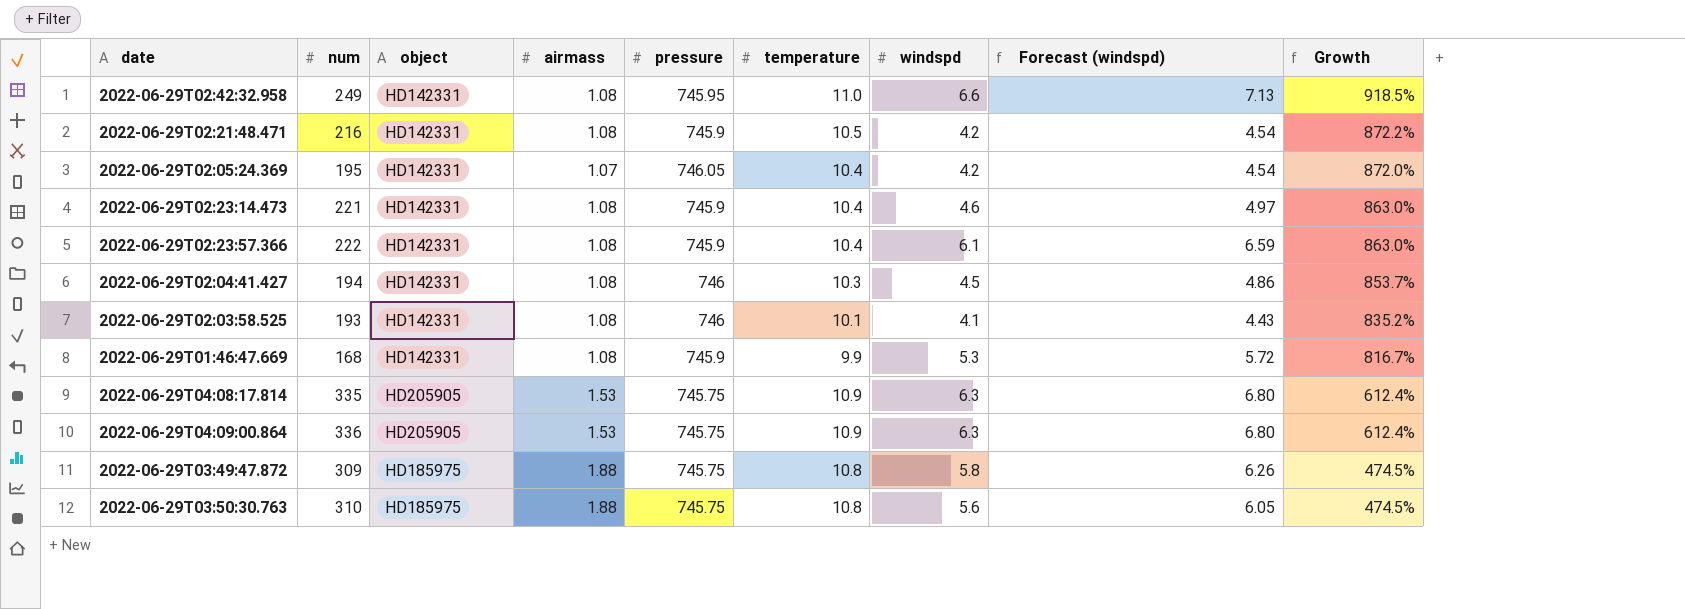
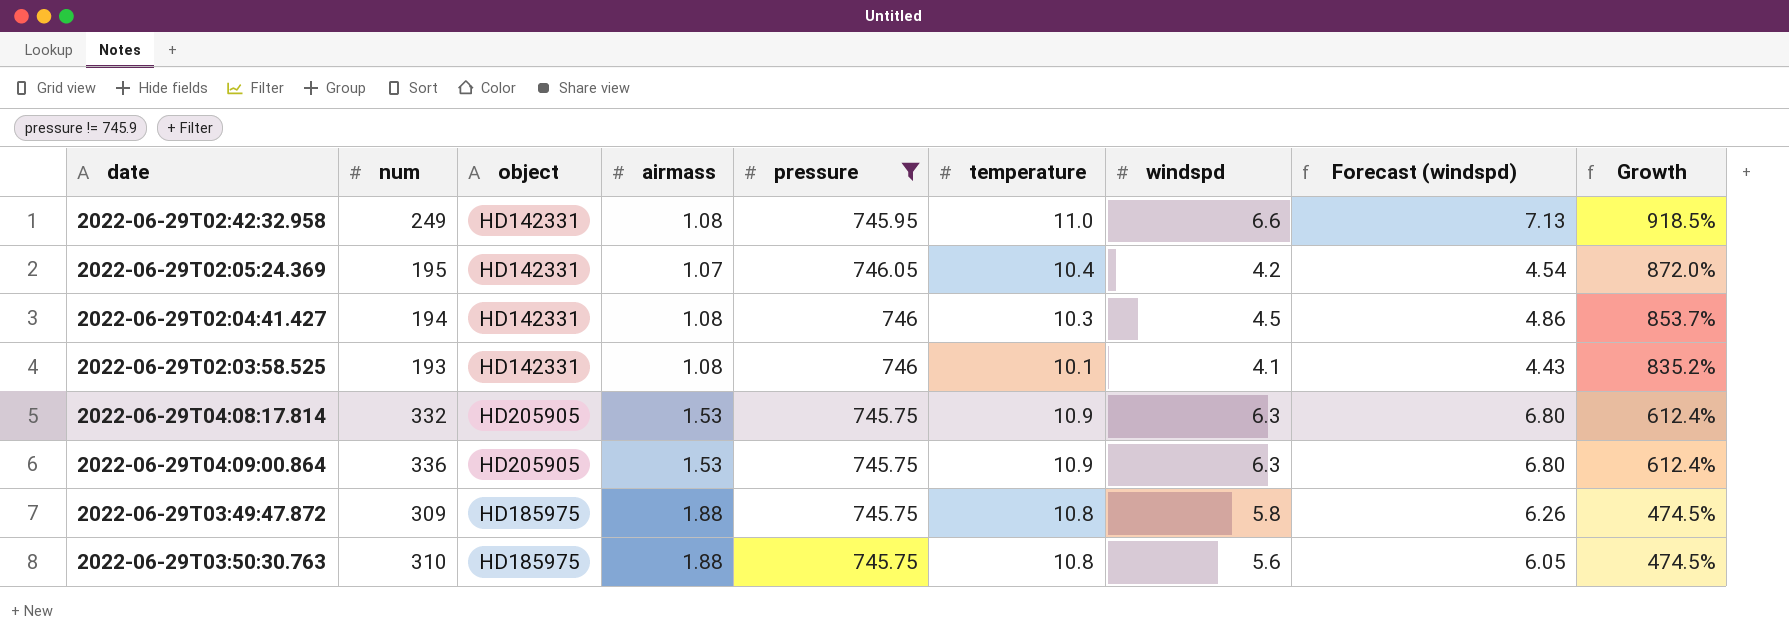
filter: none -> pressure != 745.9
2022-06-29T04:08:17.814 | num: 335 -> 332

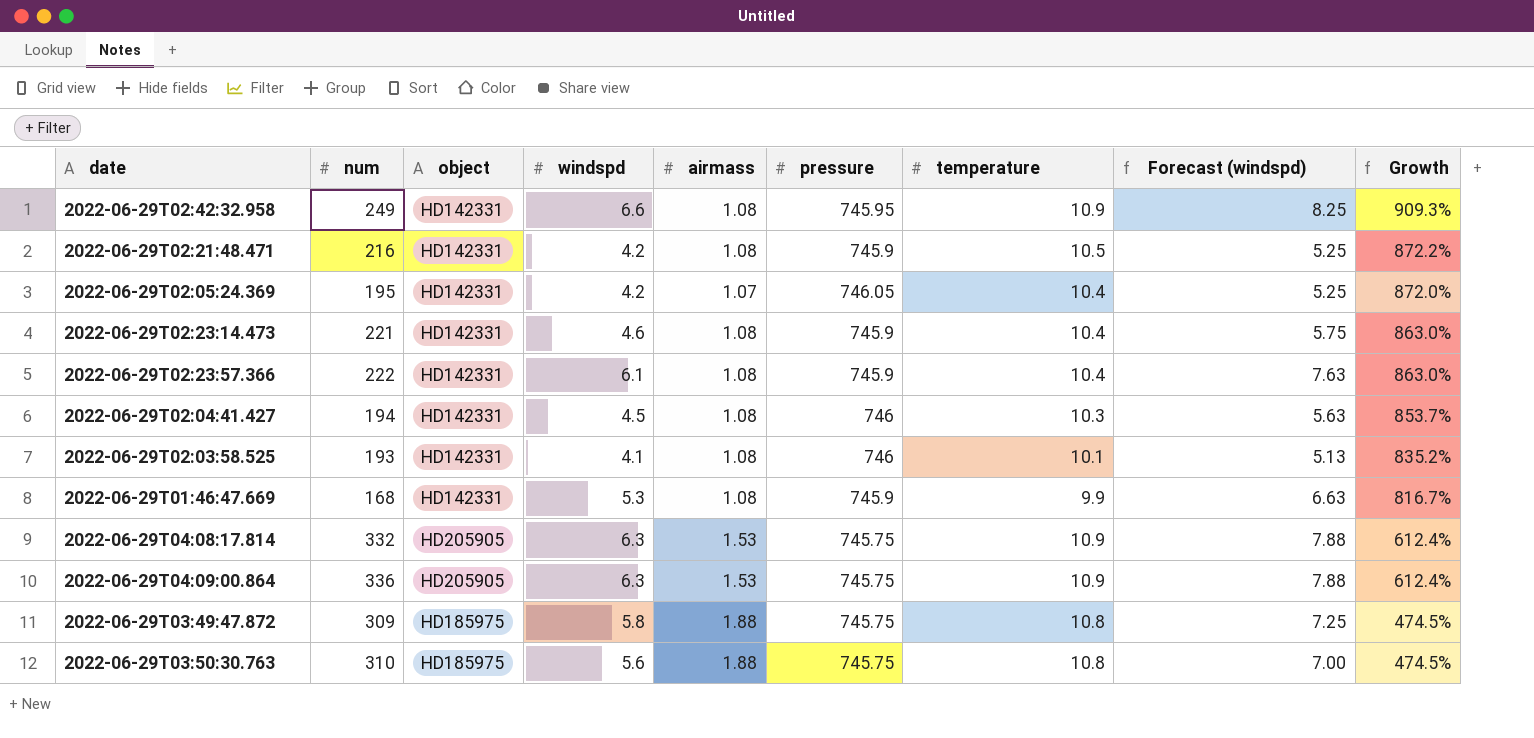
filter: pressure != 745.9 -> none
column windspd | position: 7 -> 4
column Forecast (windspd) | formula: [windspd] * 1.08 -> [windspd] * 1.25
2022-06-29T02:42:32.958 | temperature: 11.0 -> 10.9
2022-06-29T02:42:32.958 | Growth: 918.5% -> 909.3%

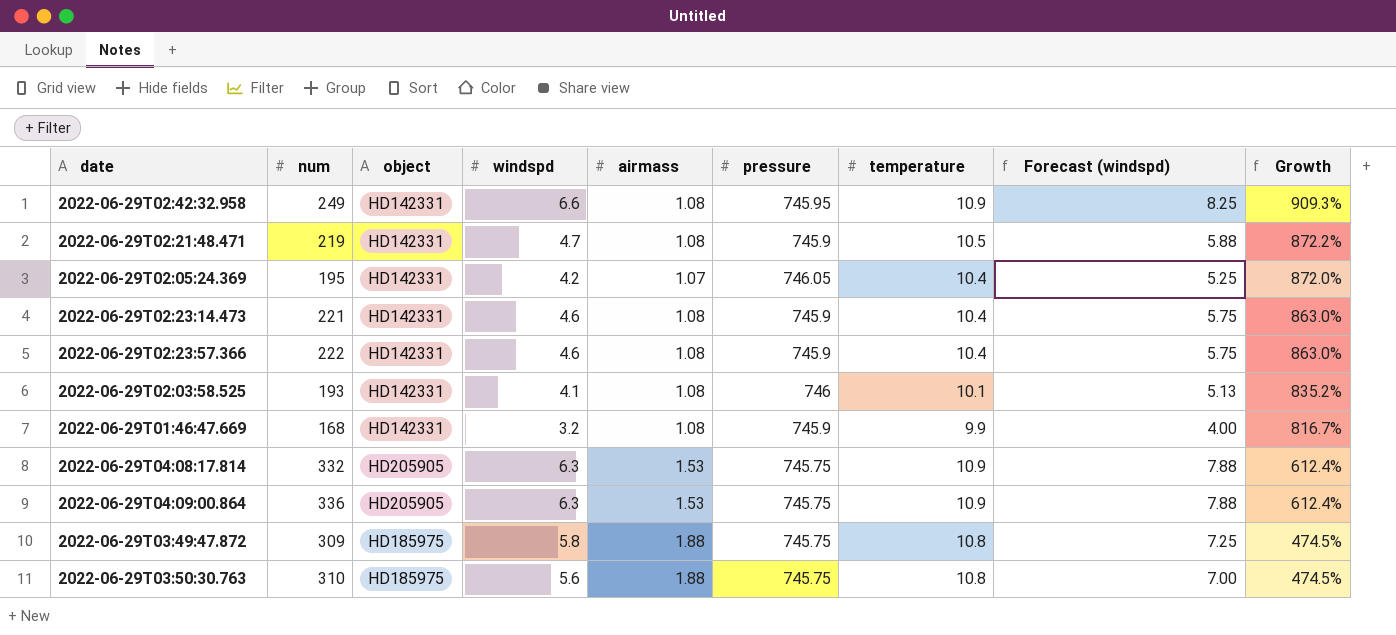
row 2022-06-29T02:04:41.427: 194 | HD142331 | 4.5 | 1.08 | 746 | 10.3 | 5.63 | 853.7% -> none
2022-06-29T02:21:48.471 | num: 216 -> 219
2022-06-29T02:21:48.471 | windspd: 4.2 -> 4.7
2022-06-29T02:21:48.471 | Forecast (windspd): 5.25 -> 5.88
2022-06-29T02:23:57.366 | windspd: 6.1 -> 4.6
2022-06-29T02:23:57.366 | Forecast (windspd): 7.63 -> 5.75
2022-06-29T01:46:47.669 | windspd: 5.3 -> 3.2
2022-06-29T01:46:47.669 | Forecast (windspd): 6.63 -> 4.00

